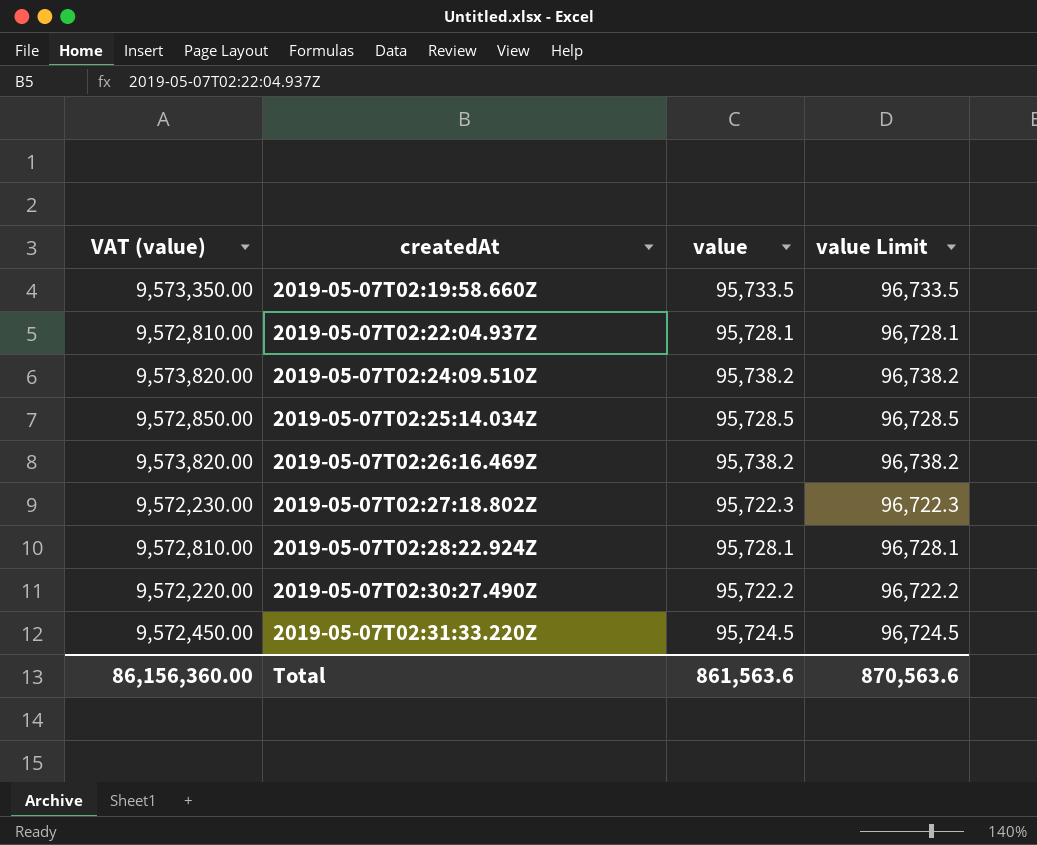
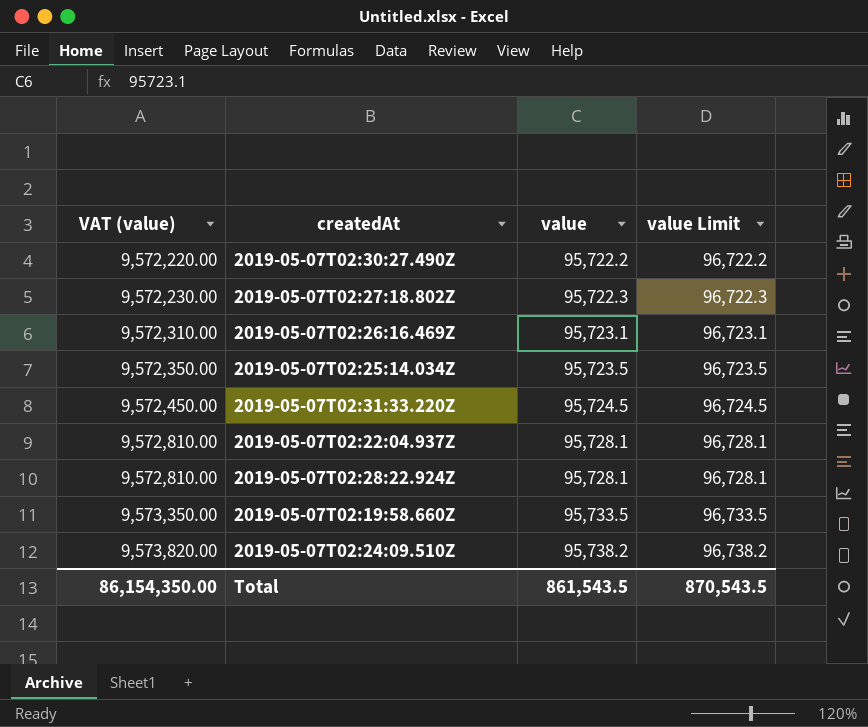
row order: createdAt ascending -> VAT (value) ascending
2019-05-07T02:26:16.469Z | VAT (value): 9,573,820.00 -> 9,572,310.00
2019-05-07T02:26:16.469Z | value: 95,738.2 -> 95,723.1
2019-05-07T02:26:16.469Z | value Limit: 96,738.2 -> 96,723.1
2019-05-07T02:25:14.034Z | VAT (value): 9,572,850.00 -> 9,572,350.00
2019-05-07T02:25:14.034Z | value: 95,728.5 -> 95,723.5
2019-05-07T02:25:14.034Z | value Limit: 96,728.5 -> 96,723.5
Total | VAT (value): 86,156,360.00 -> 86,154,350.00
Total | value: 861,563.6 -> 861,543.5
Total | value Limit: 870,563.6 -> 870,543.5

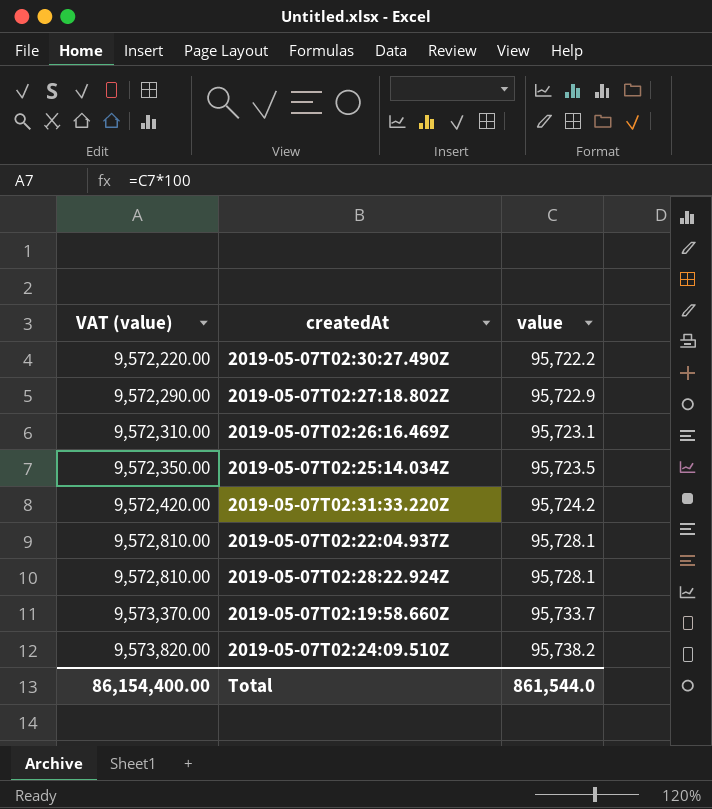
column value Limit | formula: [value] + 1000 -> none
2019-05-07T02:27:18.802Z | VAT (value): 9,572,230.00 -> 9,572,290.00
2019-05-07T02:27:18.802Z | value: 95,722.3 -> 95,722.9
2019-05-07T02:31:33.220Z | VAT (value): 9,572,450.00 -> 9,572,420.00
2019-05-07T02:31:33.220Z | value: 95,724.5 -> 95,724.2
2019-05-07T02:19:58.660Z | VAT (value): 9,573,350.00 -> 9,573,370.00
2019-05-07T02:19:58.660Z | value: 95,733.5 -> 95,733.7
Total | VAT (value): 86,154,350.00 -> 86,154,400.00
Total | value: 861,543.5 -> 861,544.0

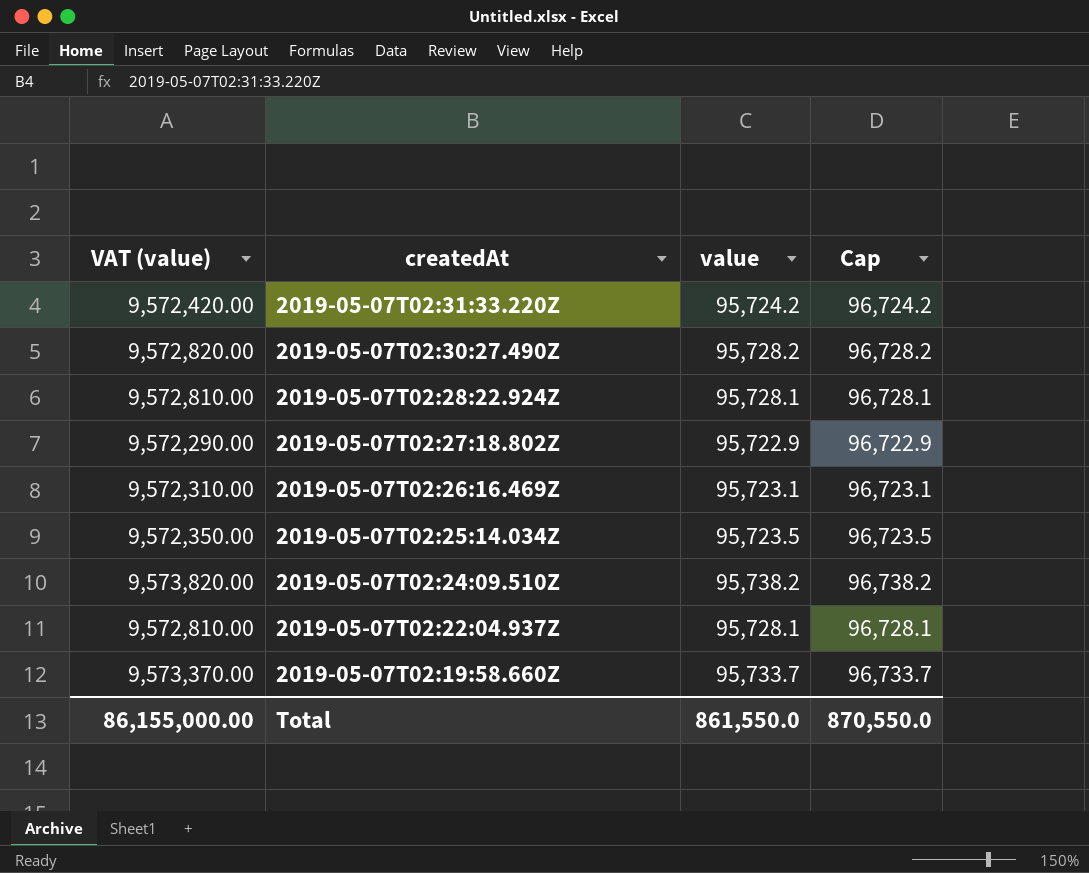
row order: VAT (value) ascending -> createdAt descending
column Cap | formula: none -> [value] + 1000
2019-05-07T02:30:27.490Z | VAT (value): 9,572,220.00 -> 9,572,820.00
2019-05-07T02:30:27.490Z | value: 95,722.2 -> 95,728.2
Total | VAT (value): 86,154,400.00 -> 86,155,000.00
Total | value: 861,544.0 -> 861,550.0

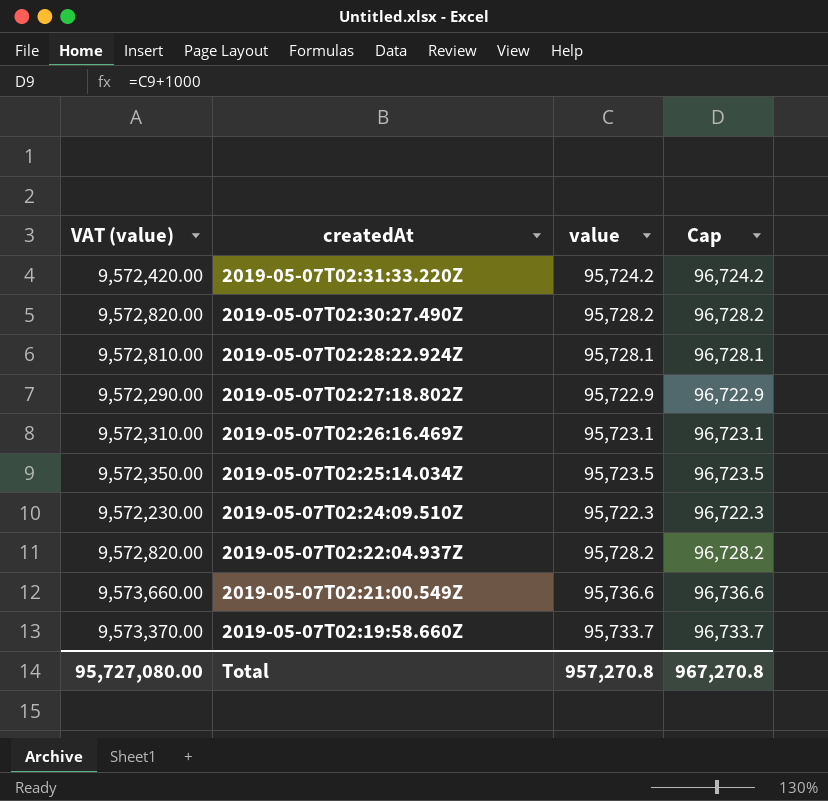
2019-05-07T02:24:09.510Z | VAT (value): 9,573,820.00 -> 9,572,230.00
2019-05-07T02:24:09.510Z | value: 95,738.2 -> 95,722.3
2019-05-07T02:24:09.510Z | Cap: 96,738.2 -> 96,722.3
2019-05-07T02:22:04.937Z | VAT (value): 9,572,810.00 -> 9,572,820.00
2019-05-07T02:22:04.937Z | value: 95,728.1 -> 95,728.2
2019-05-07T02:22:04.937Z | Cap: 96,728.1 -> 96,728.2
row 2019-05-07T02:21:00.549Z: none -> 9,573,660.00 | 95,736.6 | 96,736.6
Total | VAT (value): 86,155,000.00 -> 95,727,080.00
Total | value: 861,550.0 -> 957,270.8
Total | Cap: 870,550.0 -> 967,270.8

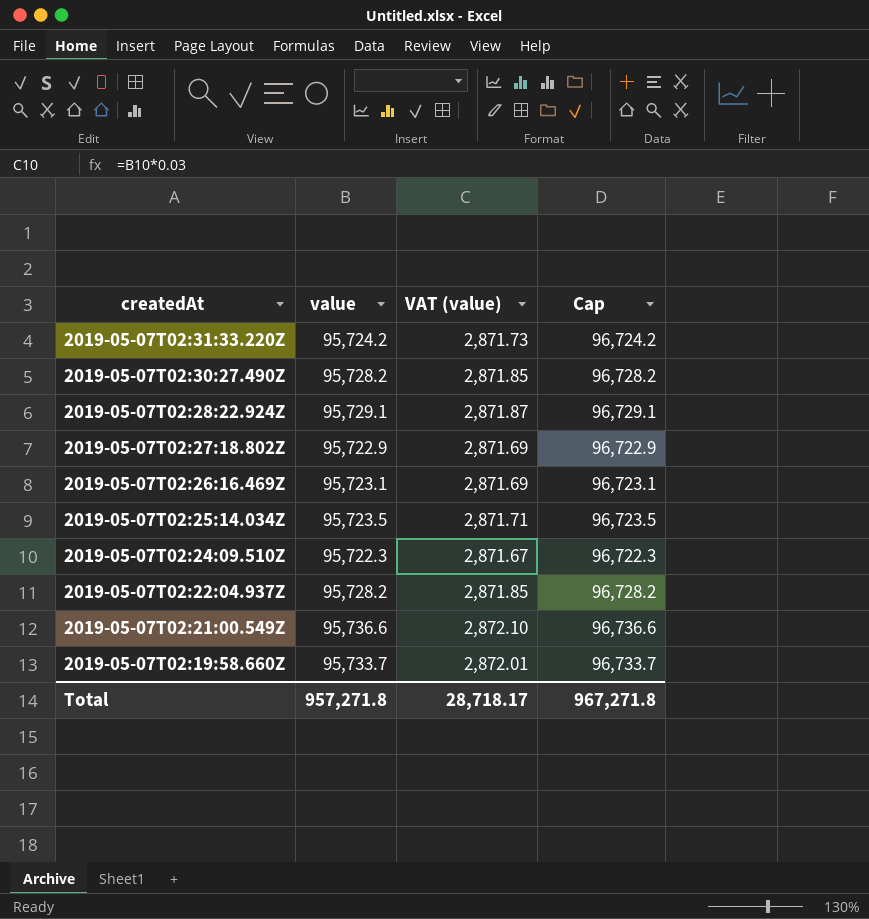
column VAT (value) | formula: [value] * 100 -> [value] * 0.03
column VAT (value) | position: 1 -> 3
2019-05-07T02:28:22.924Z | value: 95,728.1 -> 95,729.1
2019-05-07T02:28:22.924Z | Cap: 96,728.1 -> 96,729.1
Total | value: 957,270.8 -> 957,271.8
Total | VAT (value): 95,727,080.00 -> 28,718.17
Total | Cap: 967,270.8 -> 967,271.8

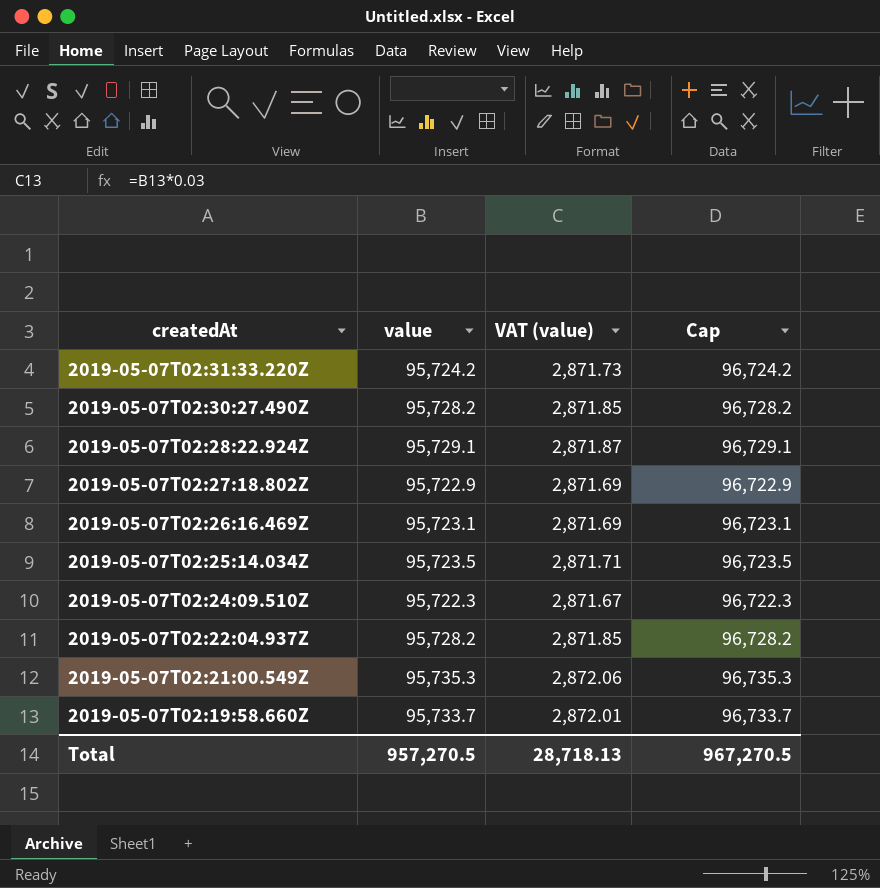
2019-05-07T02:21:00.549Z | value: 95,736.6 -> 95,735.3
2019-05-07T02:21:00.549Z | VAT (value): 2,872.10 -> 2,872.06
2019-05-07T02:21:00.549Z | Cap: 96,736.6 -> 96,735.3
Total | value: 957,271.8 -> 957,270.5
Total | VAT (value): 28,718.17 -> 28,718.13
Total | Cap: 967,271.8 -> 967,270.5

